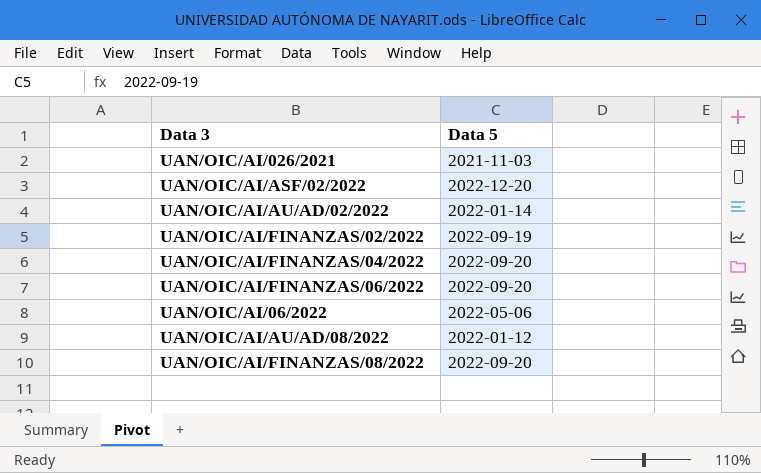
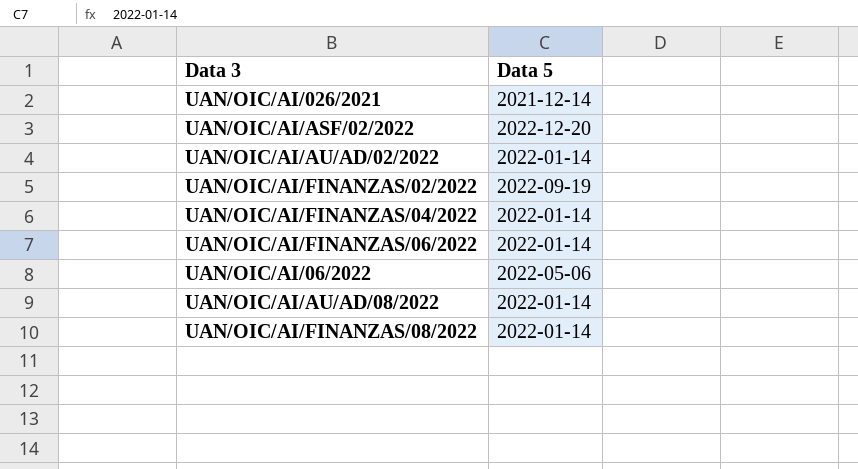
UAN/OIC/AI/026/2021 | Data 5: 2021-11-03 -> 2021-12-14
UAN/OIC/AI/FINANZAS/04/2022 | Data 5: 2022-09-20 -> 2022-01-14
UAN/OIC/AI/FINANZAS/06/2022 | Data 5: 2022-09-20 -> 2022-01-14
UAN/OIC/AI/AU/AD/08/2022 | Data 5: 2022-01-12 -> 2022-01-14
UAN/OIC/AI/FINANZAS/08/2022 | Data 5: 2022-09-20 -> 2022-01-14

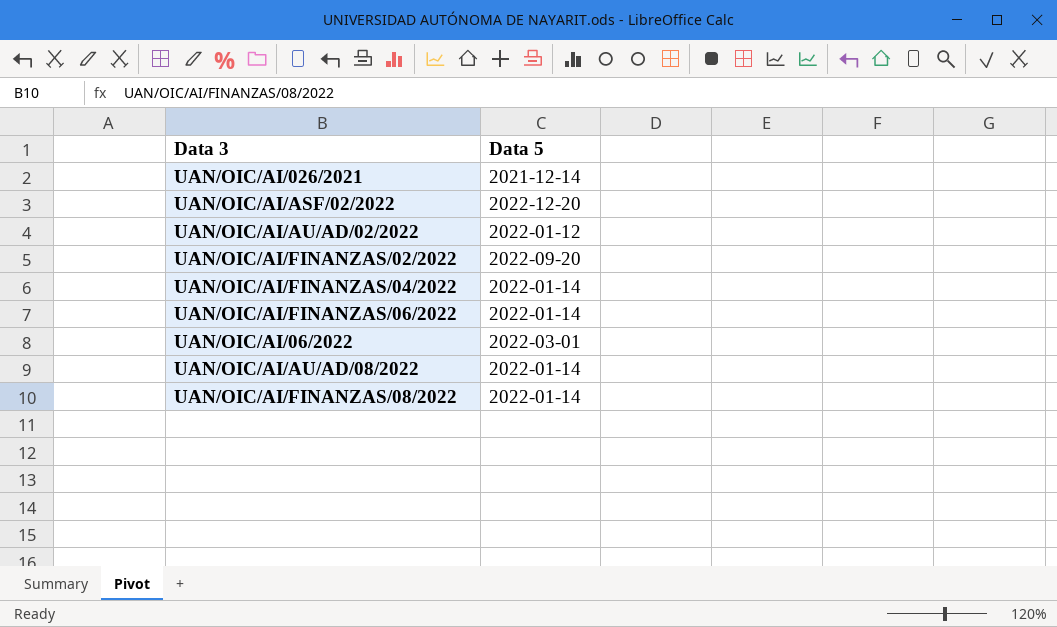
UAN/OIC/AI/AU/AD/02/2022 | Data 5: 2022-01-14 -> 2022-01-12
UAN/OIC/AI/FINANZAS/02/2022 | Data 5: 2022-09-19 -> 2022-09-20
UAN/OIC/AI/06/2022 | Data 5: 2022-05-06 -> 2022-03-01

